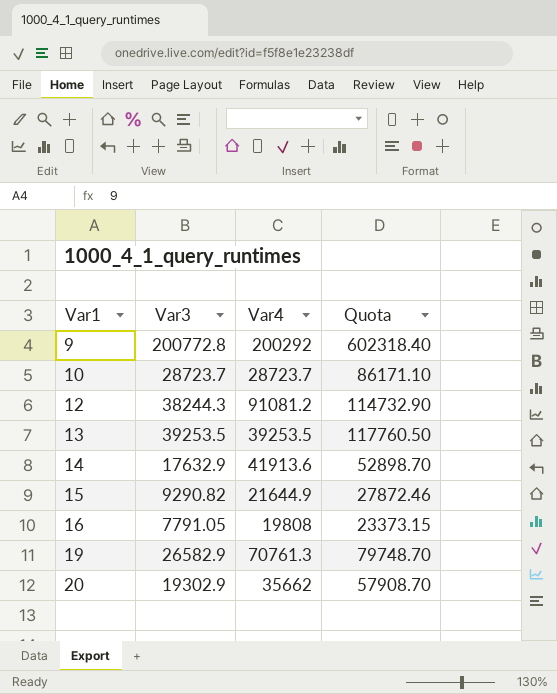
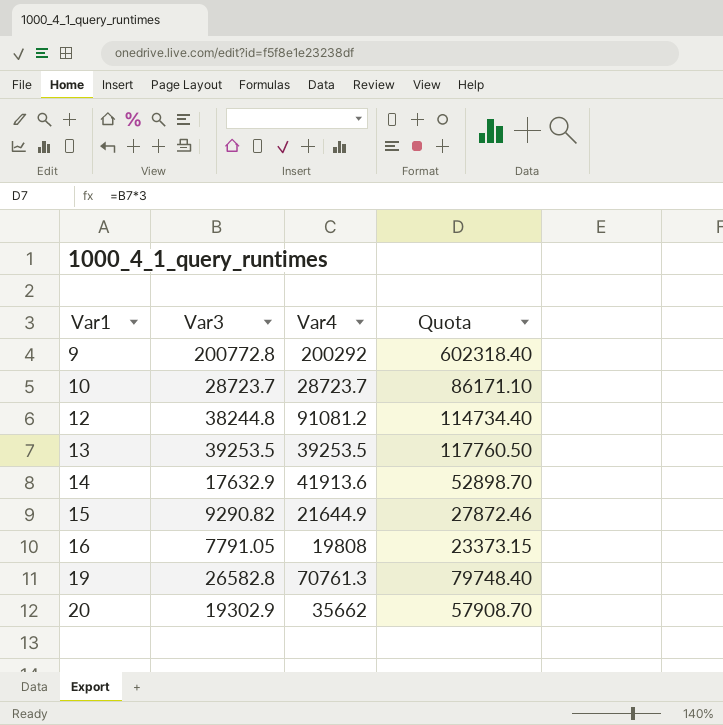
12 | Var3: 38244.3 -> 38244.8
12 | Quota: 114732.90 -> 114734.40
19 | Var3: 26582.9 -> 26582.8
19 | Quota: 79748.70 -> 79748.40

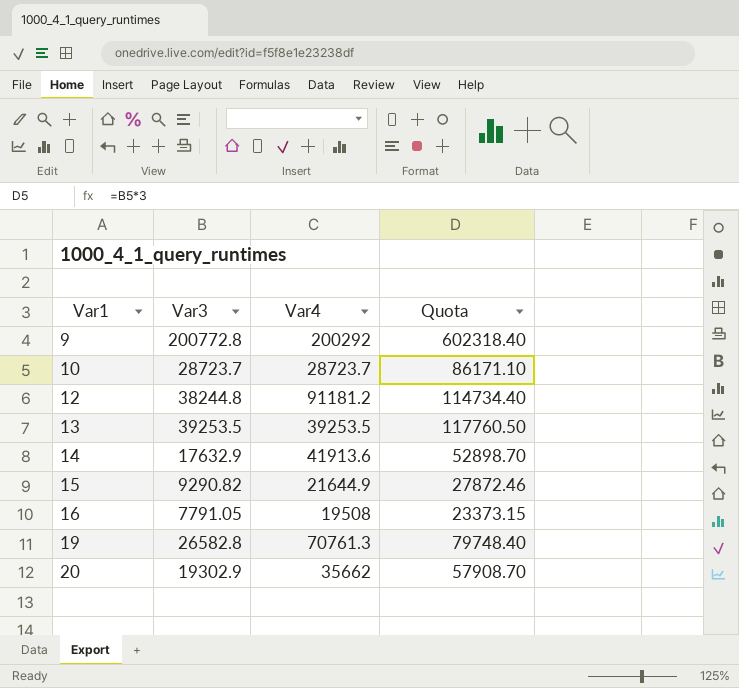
12 | Var4: 91081.2 -> 91181.2
16 | Var4: 19808 -> 19508

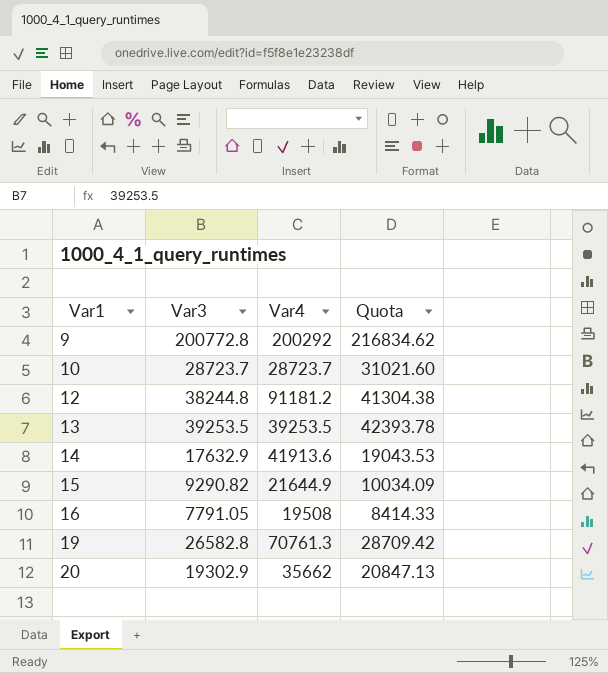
column Quota | formula: [Var3] * 3 -> [Var3] * 1.08

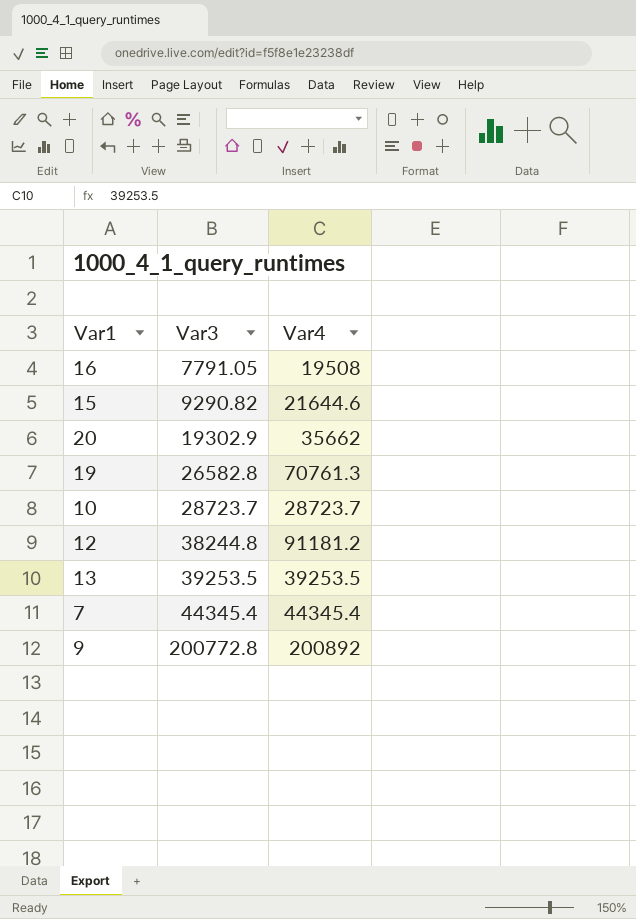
row order: Var1 ascending -> Var3 ascending
column Quota | formula: [Var3] * 1.08 -> none
row 14: 17632.9 | 41913.6 | 19043.53 -> none
15 | Var4: 21644.9 -> 21644.6
row 7: none -> 44345.4 | 44345.4
9 | Var4: 200292 -> 200892

